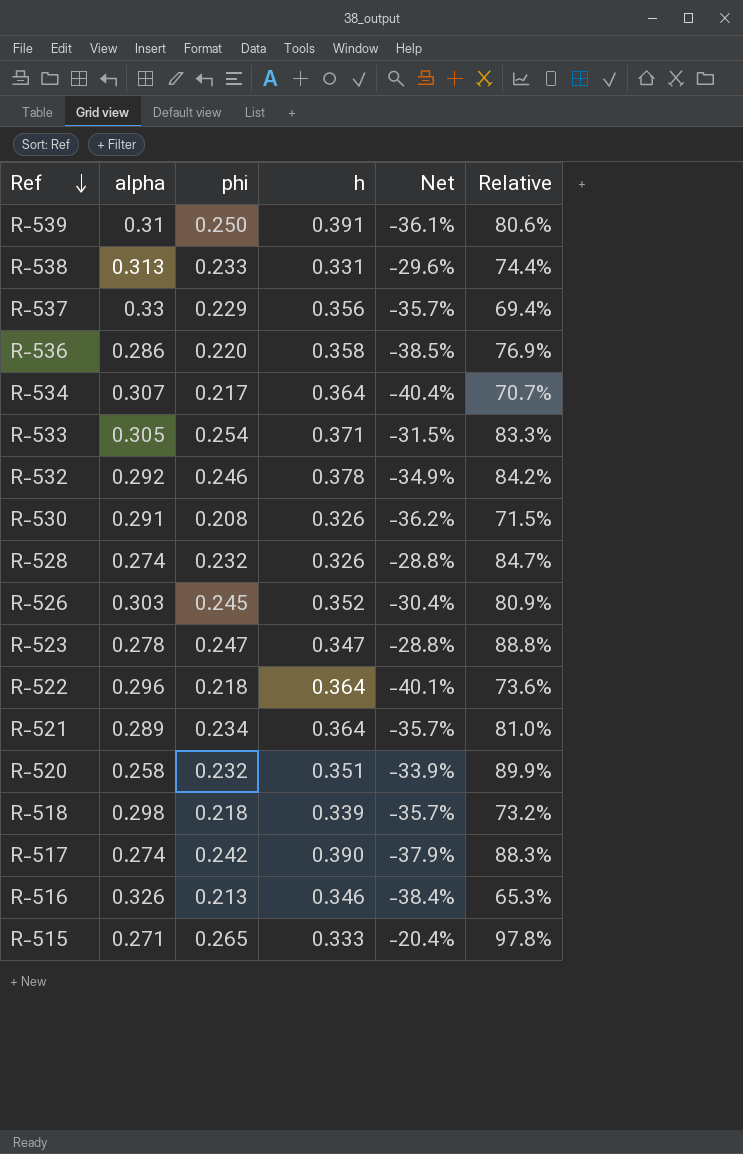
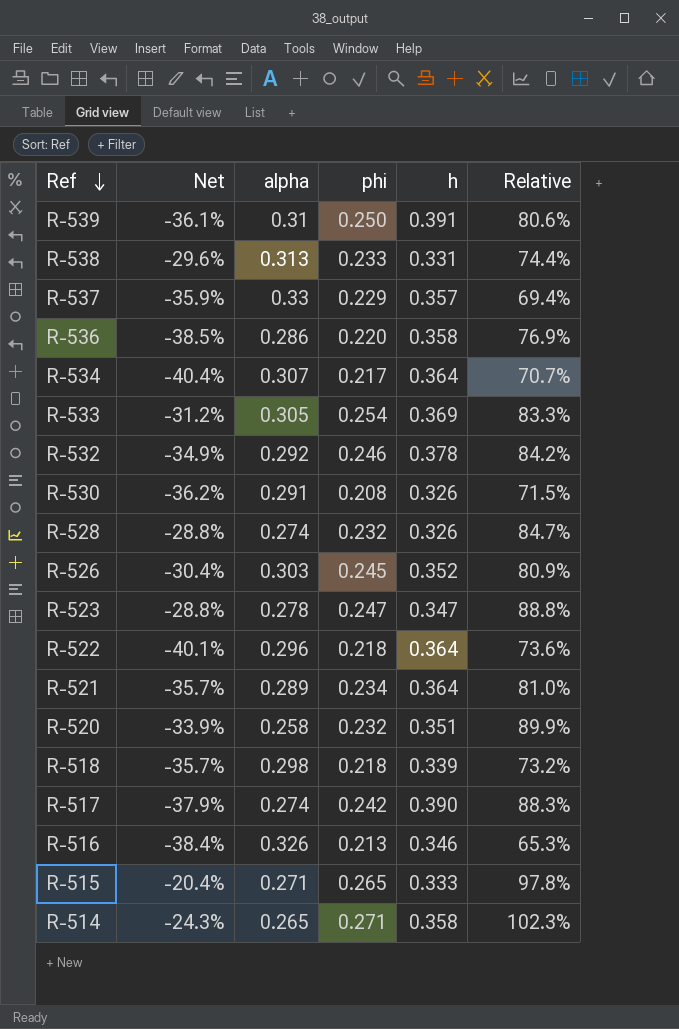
column Net | position: 5 -> 2
R-537 | Net: -35.7% -> -35.9%
R-537 | h: 0.356 -> 0.357
R-533 | Net: -31.5% -> -31.2%
R-533 | h: 0.371 -> 0.369
row R-514: none -> -24.3% | 0.265 | 0.271 | 0.358 | 102.3%

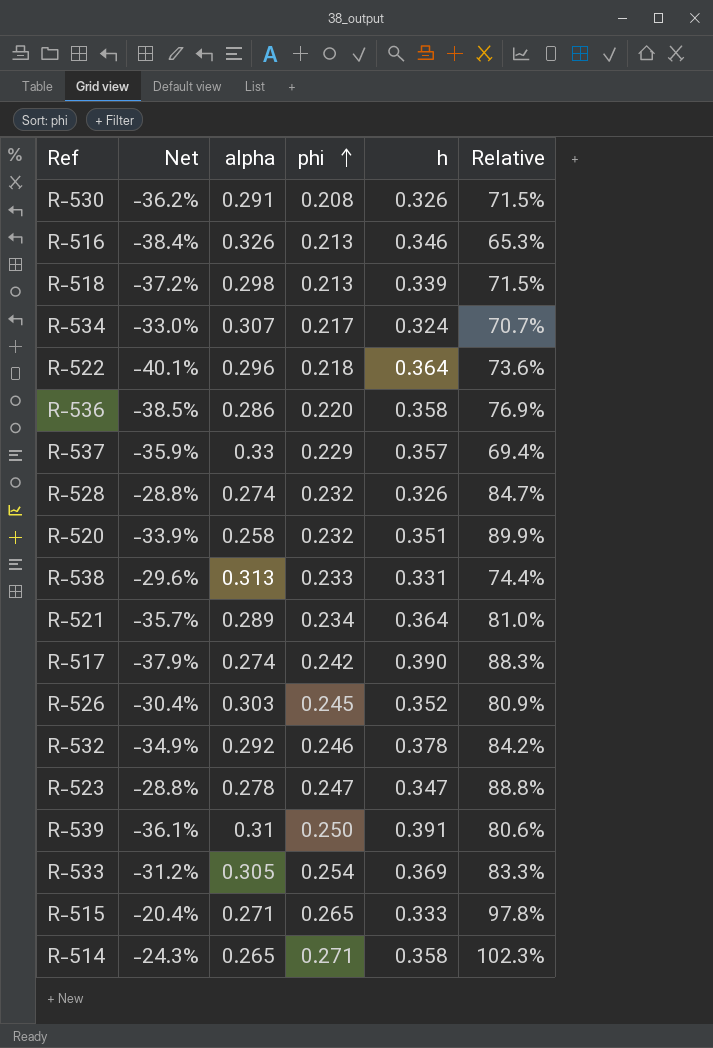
row order: Ref descending -> phi ascending
R-518 | Net: -35.7% -> -37.2%
R-518 | phi: 0.218 -> 0.213
R-518 | Relative: 73.2% -> 71.5%
R-534 | Net: -40.4% -> -33.0%
R-534 | h: 0.364 -> 0.324

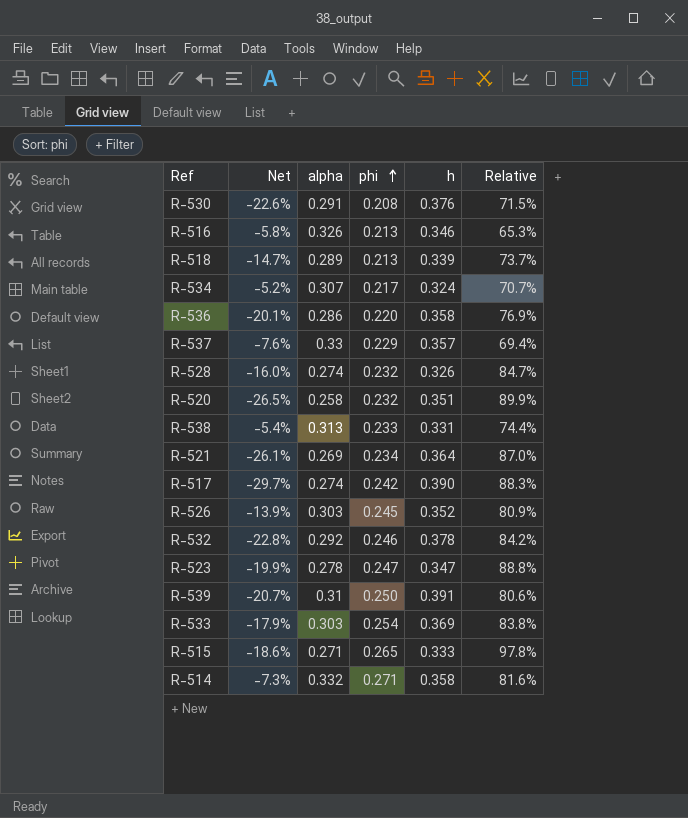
column Net | formula: ([phi] - [h]) / [h] -> ([alpha] - [h]) / [h]
row R-522: -40.1% | 0.296 | 0.218 | 0.364 | 73.6% -> none
R-530 | h: 0.326 -> 0.376
R-518 | alpha: 0.298 -> 0.289
R-518 | Relative: 71.5% -> 73.7%
R-521 | alpha: 0.289 -> 0.269
R-521 | Relative: 81.0% -> 87.0%
R-533 | alpha: 0.305 -> 0.303
R-533 | Relative: 83.3% -> 83.8%
R-514 | alpha: 0.265 -> 0.332
R-514 | Relative: 102.3% -> 81.6%

